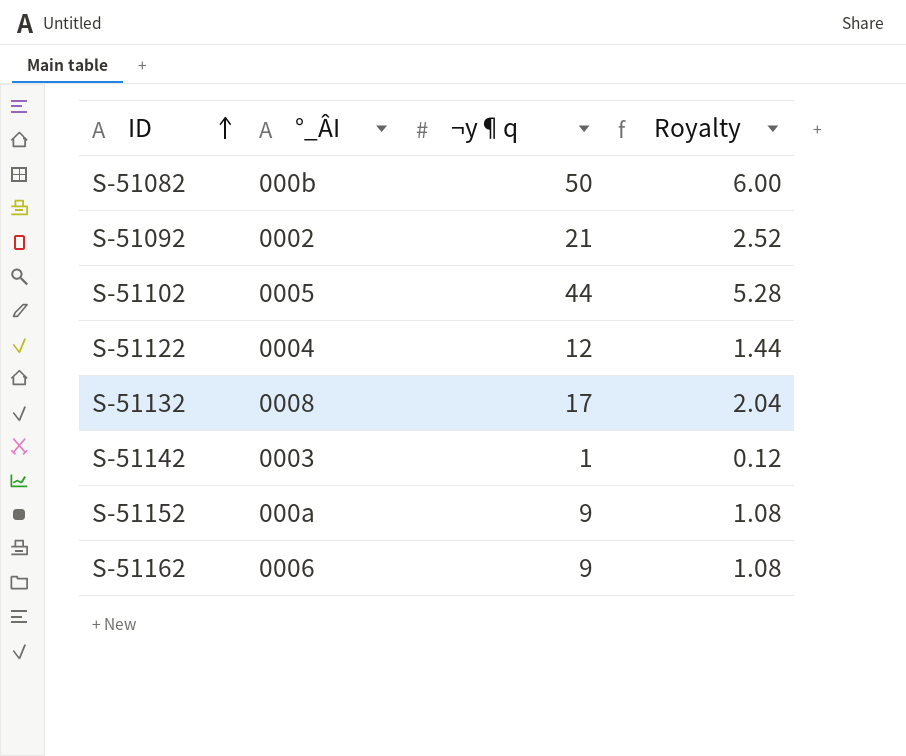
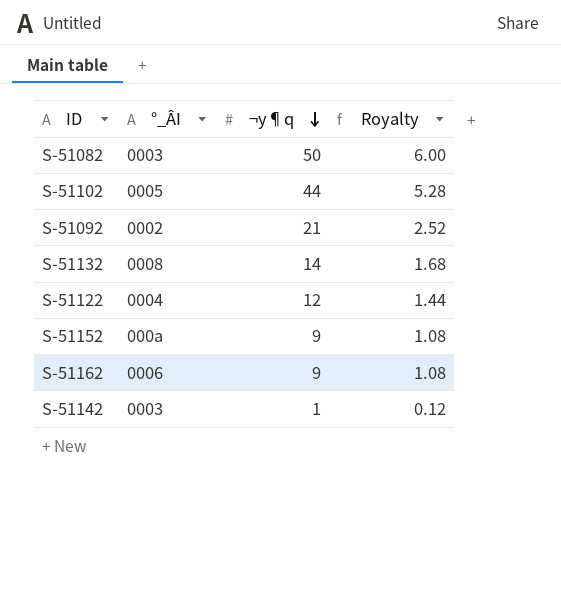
row order: ID ascending -> ¬y¶q descending
S-51082 | °_ÂI: 000b -> 0003
S-51132 | ¬y¶q: 17 -> 14
S-51132 | Royalty: 2.04 -> 1.68

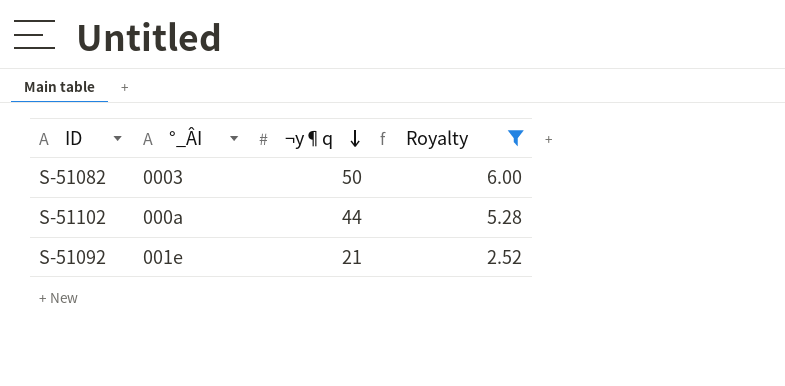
filter: none -> Royalty >= 2.52
S-51102 | °_ÂI: 0005 -> 000a
S-51092 | °_ÂI: 0002 -> 001e

